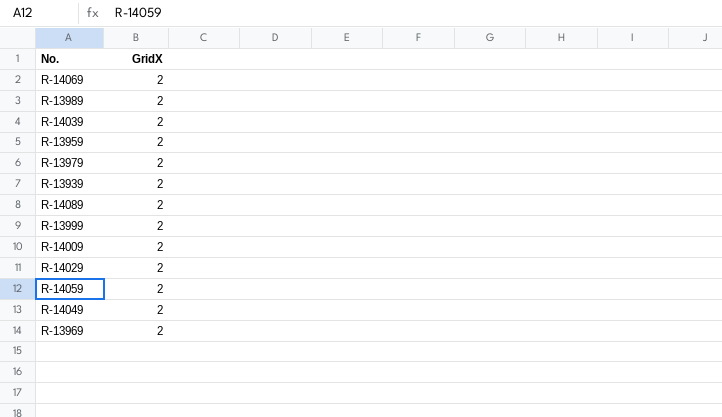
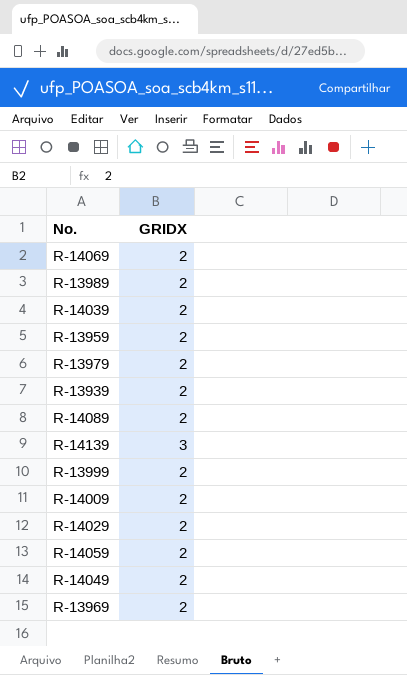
column name: GridX -> GRIDX
row R-14139: none -> 3

